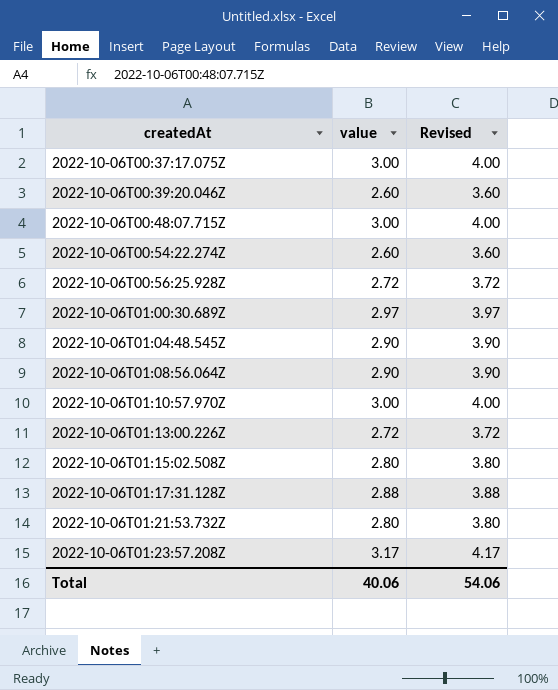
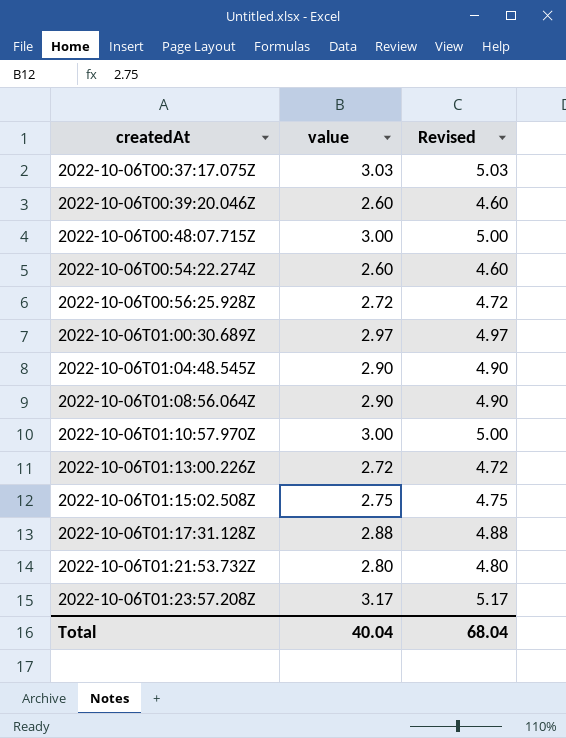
column Revised | formula: [value] + 1 -> [value] + 2
2022-10-06T00:37:17.075Z | value: 3.00 -> 3.03
2022-10-06T01:15:02.508Z | value: 2.80 -> 2.75
Total | value: 40.06 -> 40.04
Total | Revised: 54.06 -> 68.04

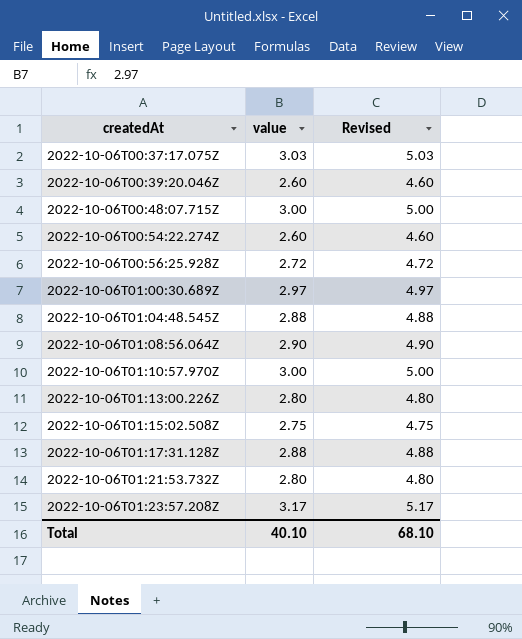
2022-10-06T01:04:48.545Z | value: 2.90 -> 2.88
2022-10-06T01:04:48.545Z | Revised: 4.90 -> 4.88
2022-10-06T01:13:00.226Z | value: 2.72 -> 2.80
2022-10-06T01:13:00.226Z | Revised: 4.72 -> 4.80
Total | value: 40.04 -> 40.10
Total | Revised: 68.04 -> 68.10

